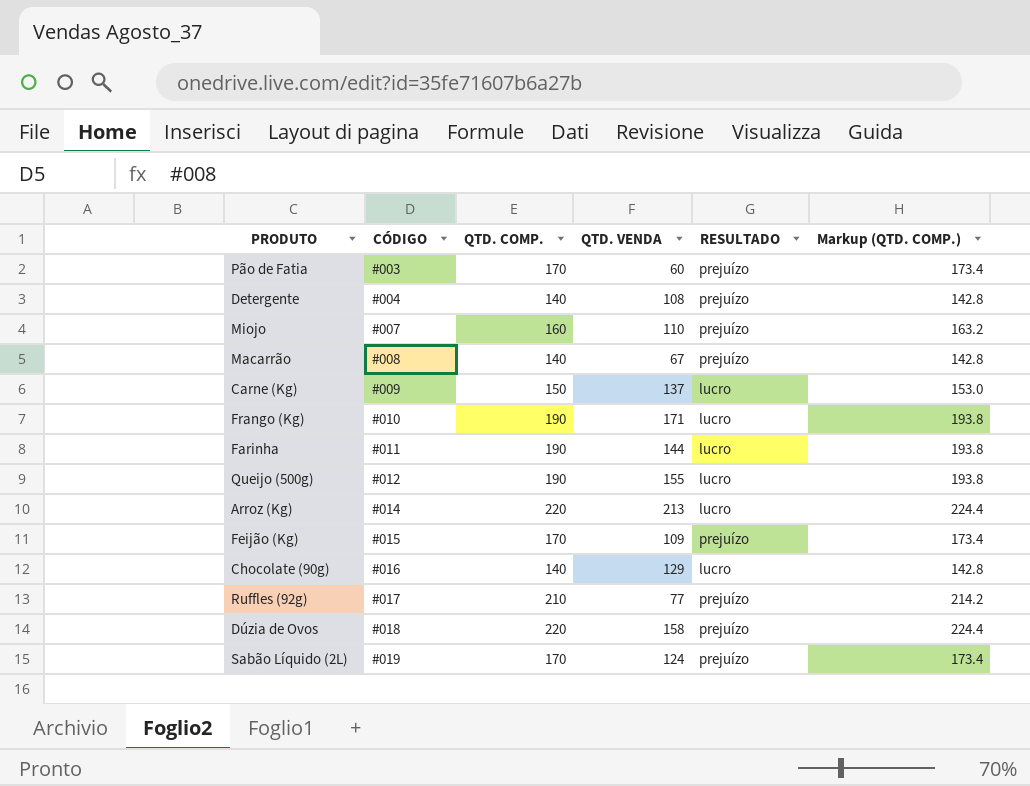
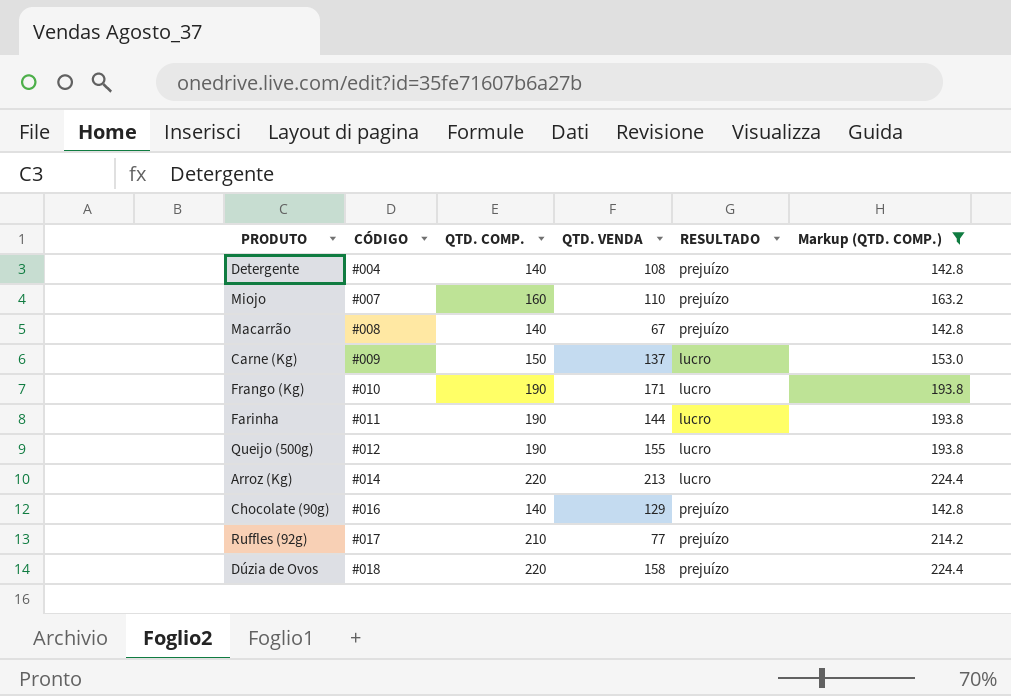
filter: none -> Markup (QTD. COMP.) != 173.4
Chocolate (90g) | RESULTADO: lucro -> prejuízo

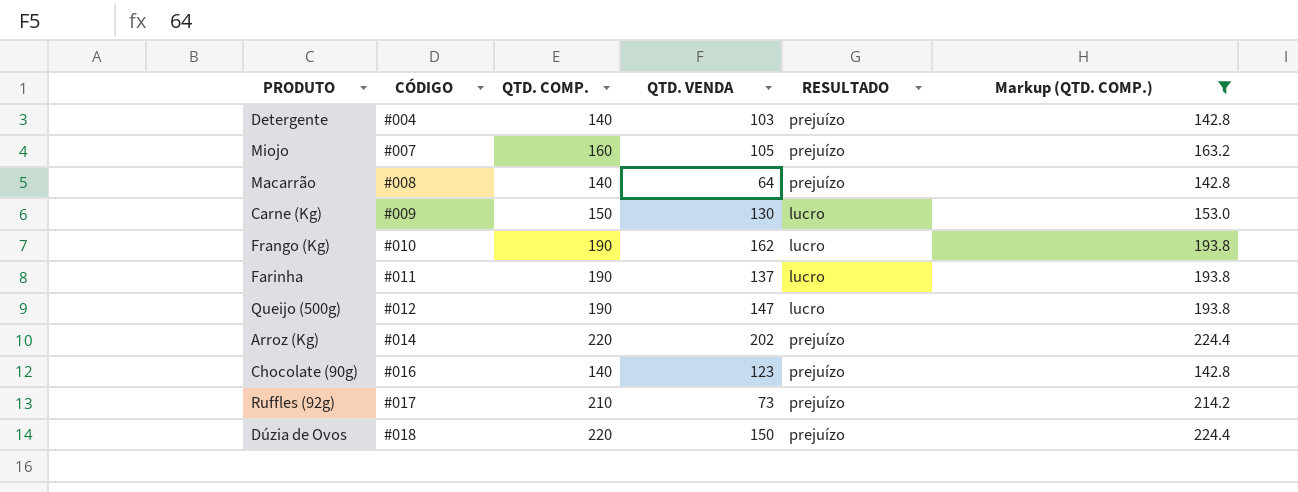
Detergente | QTD. VENDA: 108 -> 103
Miojo | QTD. VENDA: 110 -> 105
Macarrão | QTD. VENDA: 67 -> 64
Carne (Kg) | QTD. VENDA: 137 -> 130
Frango (Kg) | QTD. VENDA: 171 -> 162
Farinha | QTD. VENDA: 144 -> 137
Queijo (500g) | QTD. VENDA: 155 -> 147
Arroz (Kg) | QTD. VENDA: 213 -> 202
Arroz (Kg) | RESULTADO: lucro -> prejuízo
Chocolate (90g) | QTD. VENDA: 129 -> 123
Ruffles (92g) | QTD. VENDA: 77 -> 73
Dúzia de Ovos | QTD. VENDA: 158 -> 150

